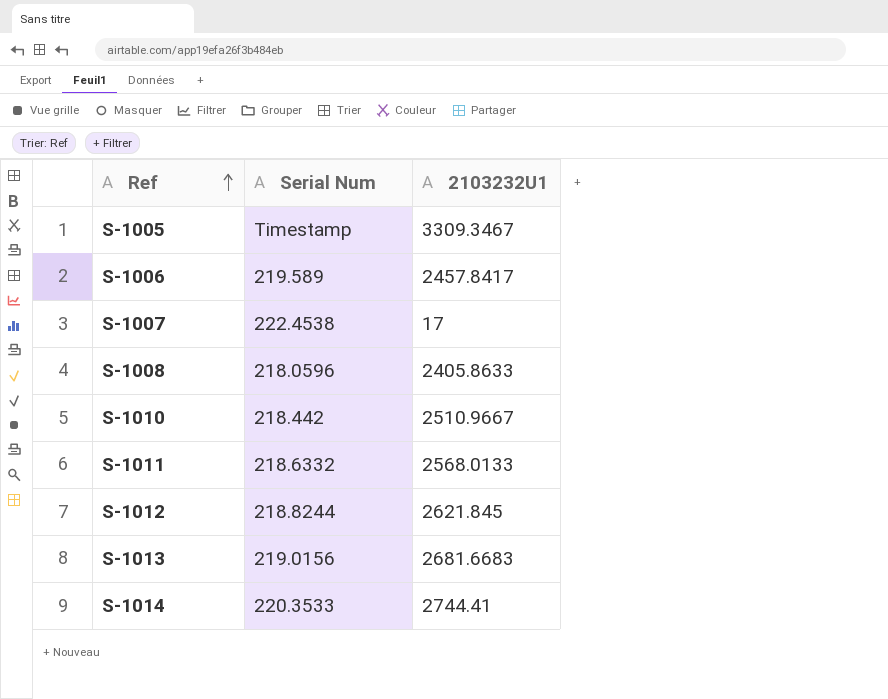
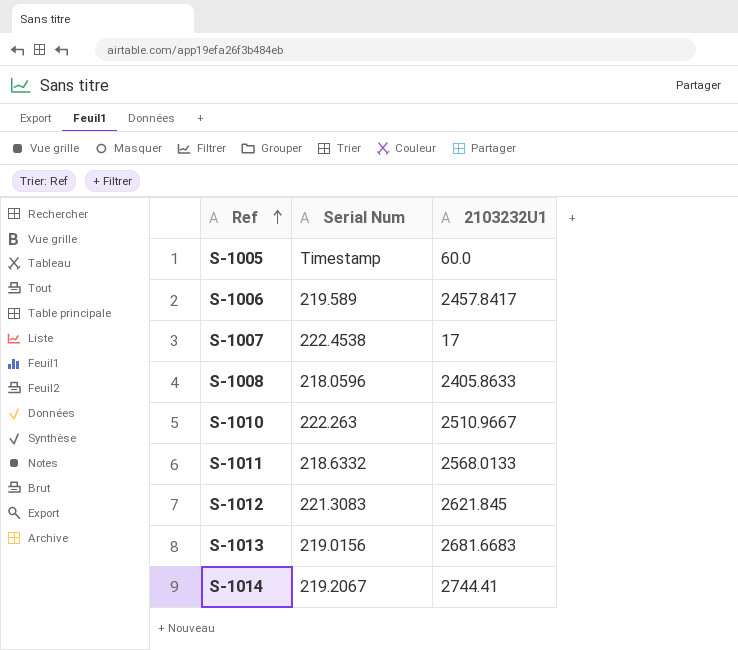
S-1005 | 2103232U1: 3309.3467 -> 60.0
S-1010 | Serial Num: 218.442 -> 222.263
S-1012 | Serial Num: 218.8244 -> 221.3083
S-1014 | Serial Num: 220.3533 -> 219.2067

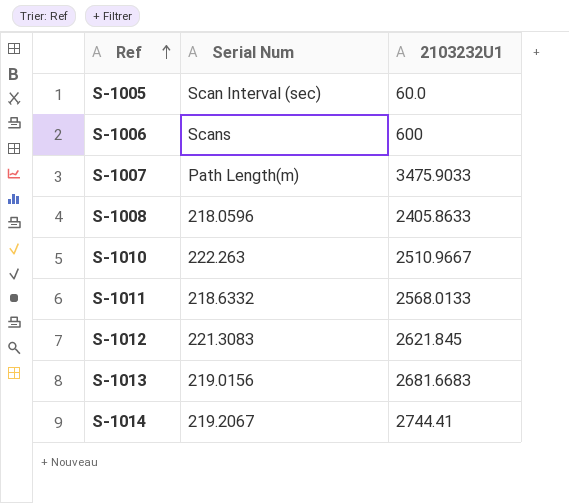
S-1005 | Serial Num: Timestamp -> Scan Interval (sec)
S-1006 | Serial Num: 219.589 -> Scans
S-1006 | 2103232U1: 2457.8417 -> 600
S-1007 | Serial Num: 222.4538 -> Path Length(m)
S-1007 | 2103232U1: 17 -> 3475.9033

